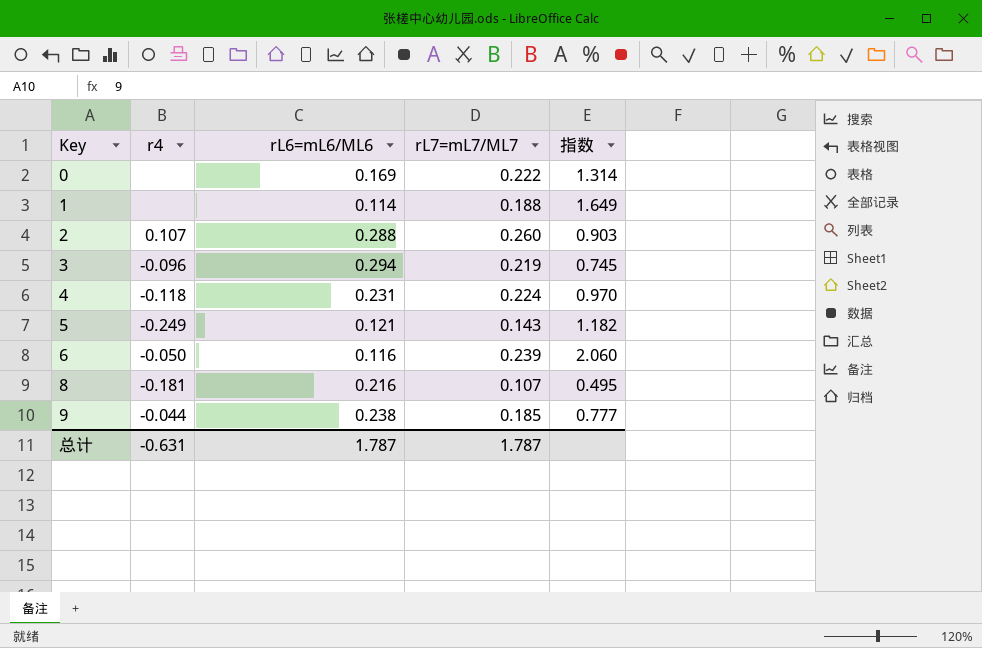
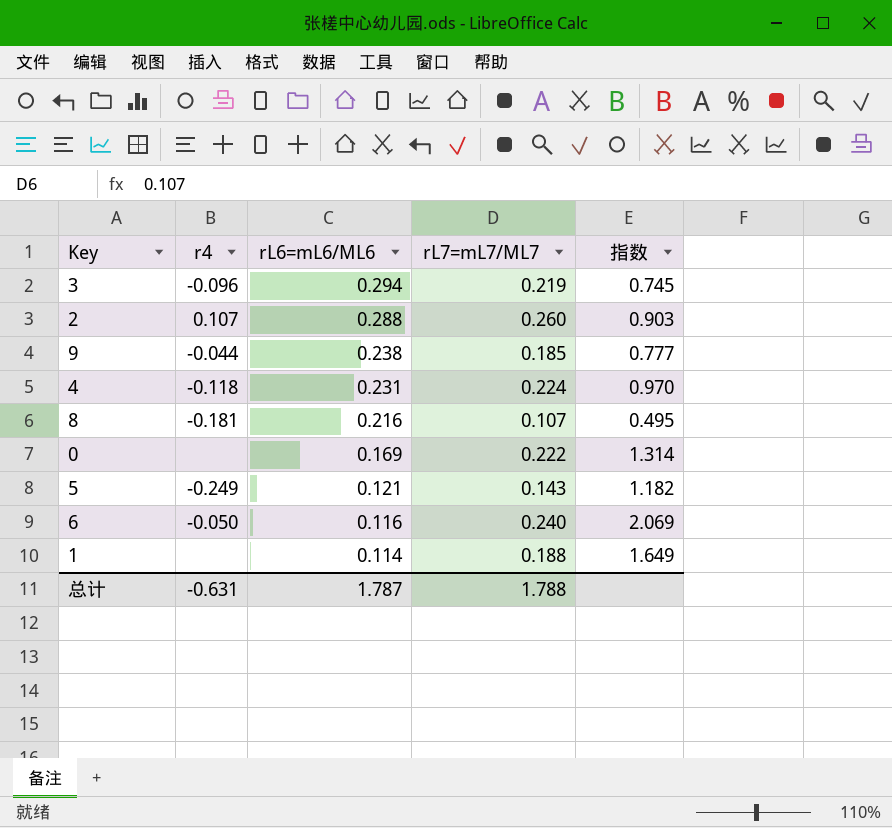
row order: Key ascending -> rL6=mL6/ML6 descending
6 | rL7=mL7/ML7: 0.239 -> 0.240
6 | 指数: 2.060 -> 2.069
总计 | rL7=mL7/ML7: 1.787 -> 1.788

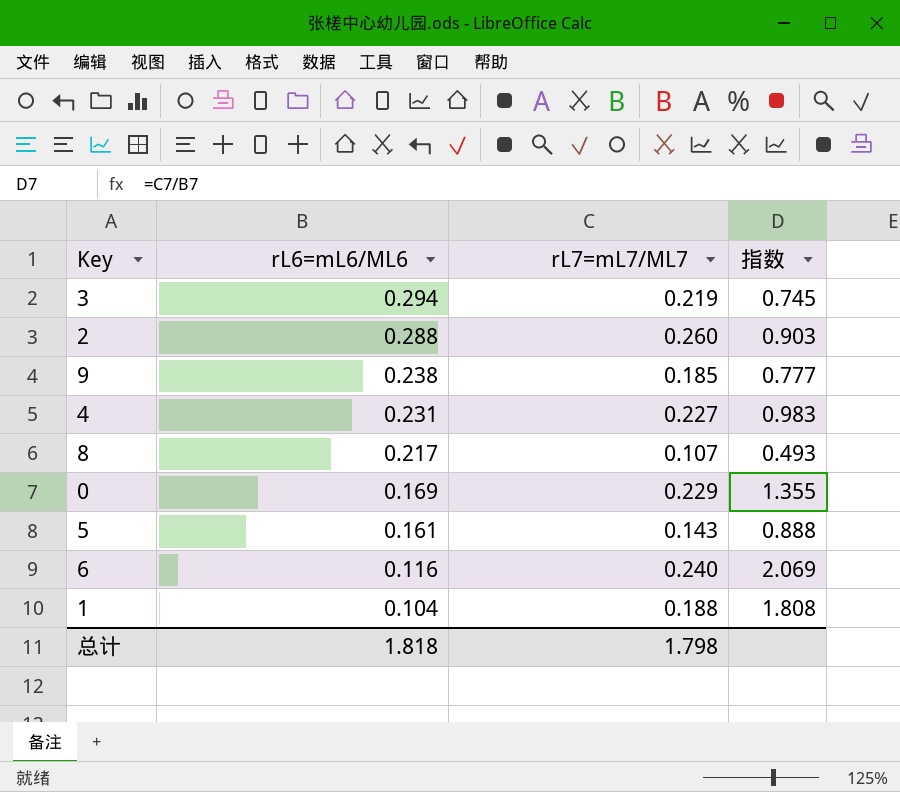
column r4 | position: 2 -> none
4 | rL7=mL7/ML7: 0.224 -> 0.227
4 | 指数: 0.970 -> 0.983
8 | rL6=mL6/ML6: 0.216 -> 0.217
8 | 指数: 0.495 -> 0.493
0 | rL7=mL7/ML7: 0.222 -> 0.229
0 | 指数: 1.314 -> 1.355
5 | rL6=mL6/ML6: 0.121 -> 0.161
5 | 指数: 1.182 -> 0.888
1 | rL6=mL6/ML6: 0.114 -> 0.104
1 | 指数: 1.649 -> 1.808
总计 | rL6=mL6/ML6: 1.787 -> 1.818
总计 | rL7=mL7/ML7: 1.788 -> 1.798

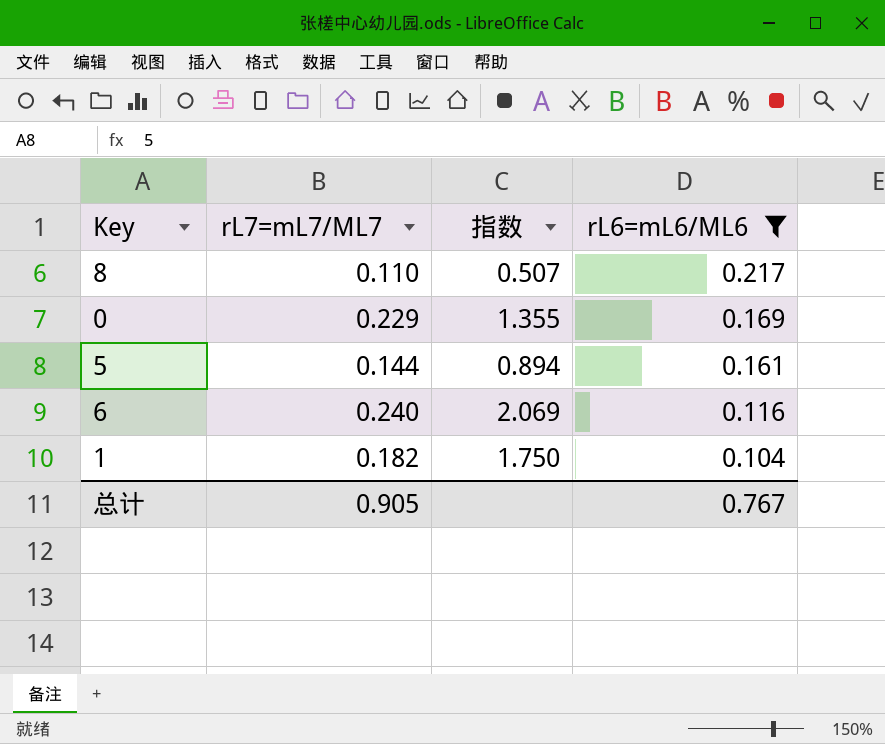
filter: none -> rL6=mL6/ML6 <= 0.217
column rL6=mL6/ML6 | position: 2 -> 4
8 | rL7=mL7/ML7: 0.107 -> 0.110
8 | 指数: 0.493 -> 0.507
5 | rL7=mL7/ML7: 0.143 -> 0.144
5 | 指数: 0.888 -> 0.894
1 | rL7=mL7/ML7: 0.188 -> 0.182
1 | 指数: 1.808 -> 1.750
总计 | rL7=mL7/ML7: 1.798 -> 0.905
总计 | rL6=mL6/ML6: 1.818 -> 0.767

